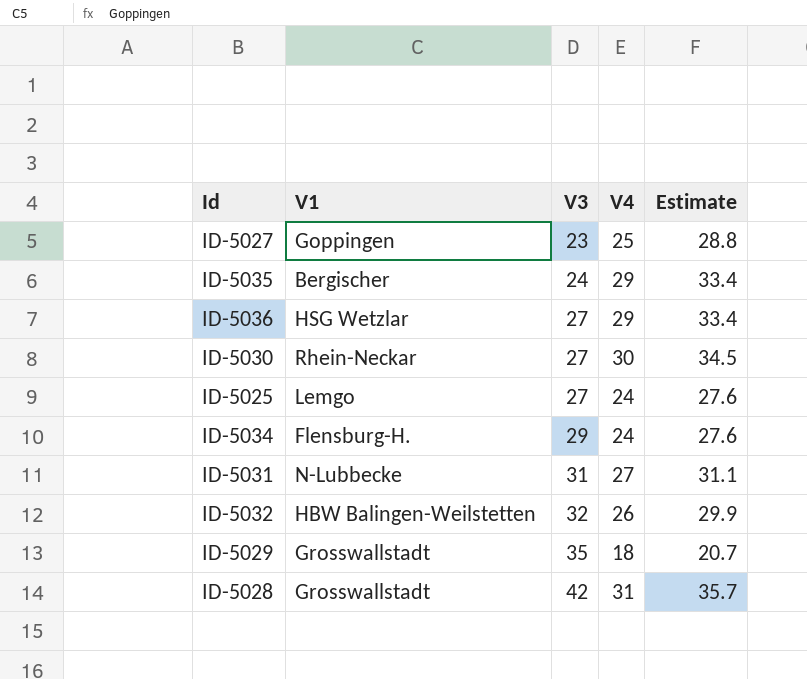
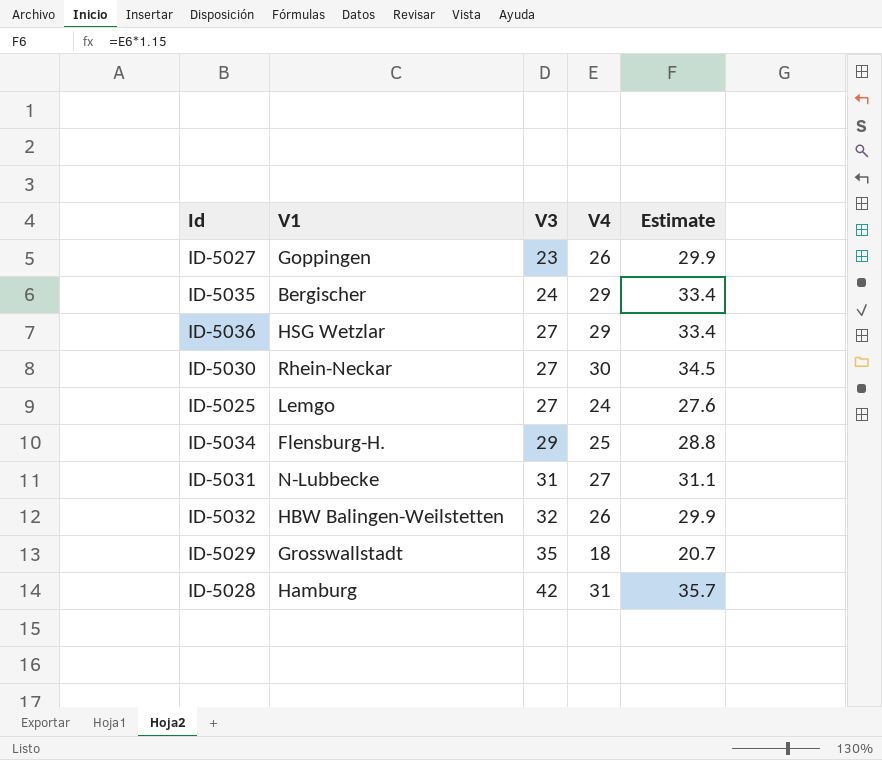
ID-5027 | V4: 25 -> 26
ID-5027 | Estimate: 28.8 -> 29.9
ID-5034 | V4: 24 -> 25
ID-5034 | Estimate: 27.6 -> 28.8
ID-5028 | V1: Grosswallstadt -> Hamburg

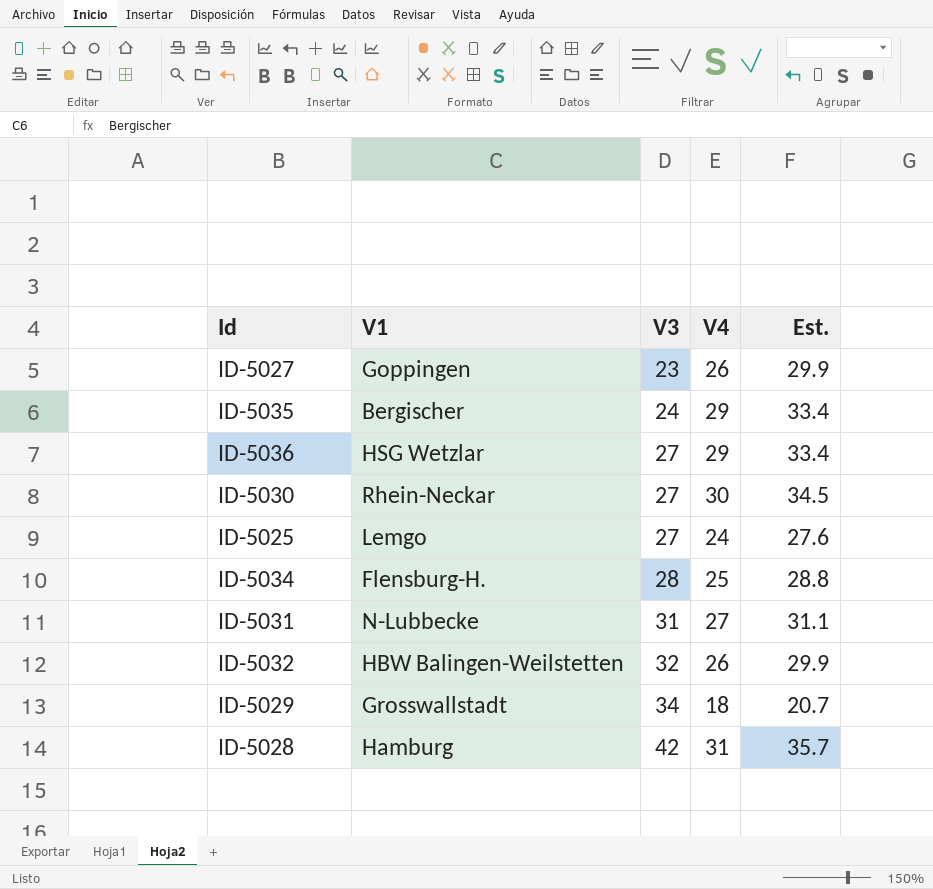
column name: Estimate -> Est.
ID-5034 | V3: 29 -> 28
ID-5029 | V3: 35 -> 34

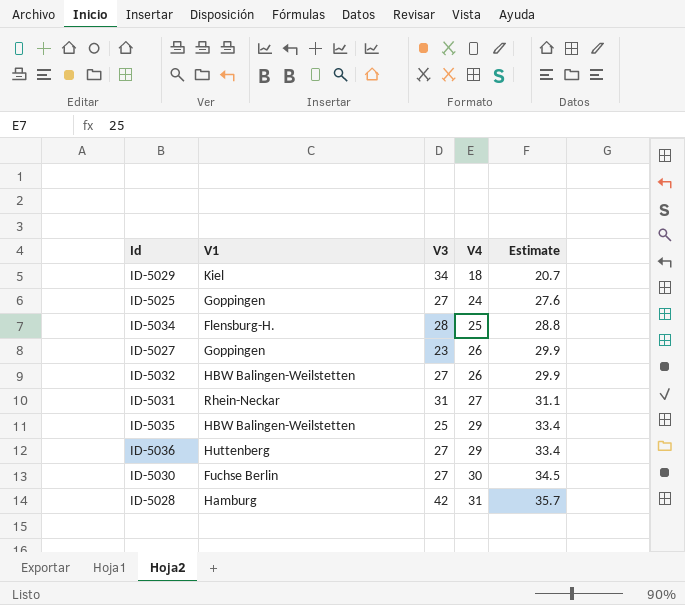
row order: V3 ascending -> V4 ascending
column name: Est. -> Estimate
ID-5029 | V1: Grosswallstadt -> Kiel
ID-5025 | V1: Lemgo -> Goppingen
ID-5032 | V3: 32 -> 27
ID-5031 | V1: N-Lubbecke -> Rhein-Neckar
ID-5035 | V1: Bergischer -> HBW Balingen-Weilstetten
ID-5035 | V3: 24 -> 25
ID-5036 | V1: HSG Wetzlar -> Huttenberg
ID-5030 | V1: Rhein-Neckar -> Fuchse Berlin

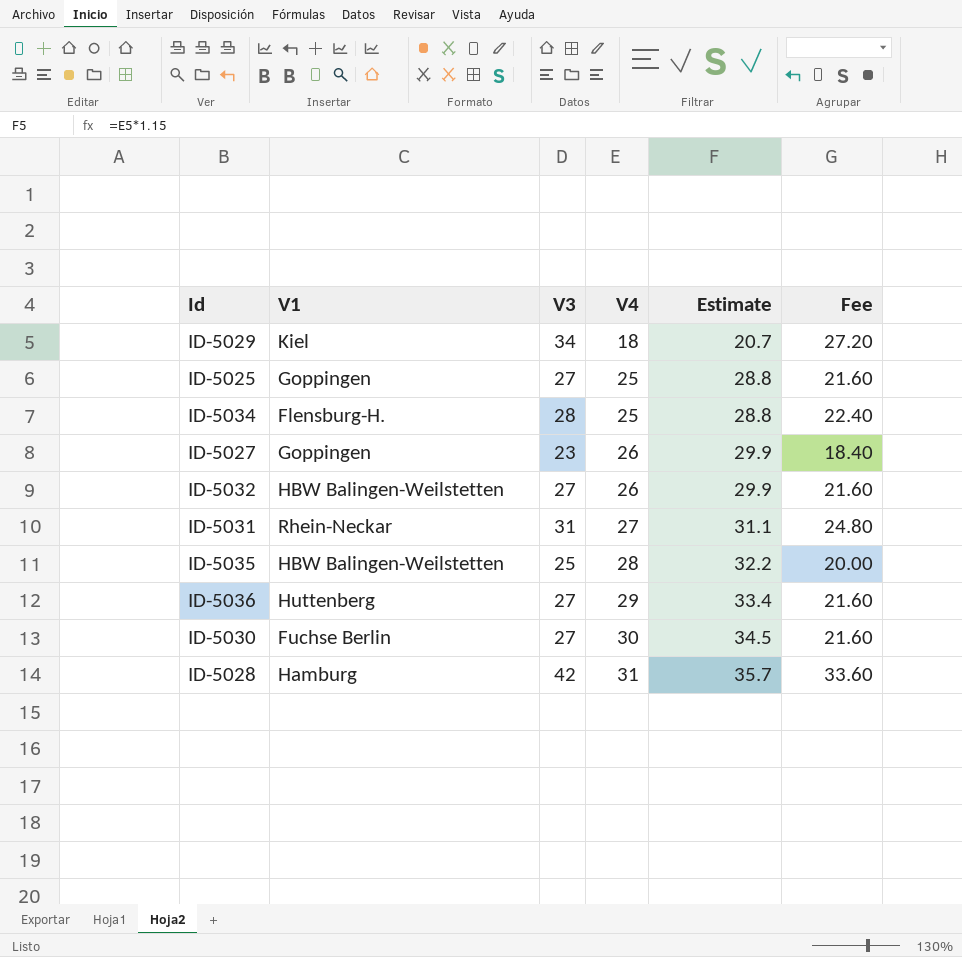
column Fee | formula: none -> [V3] * 0.8
ID-5025 | V4: 24 -> 25
ID-5025 | Estimate: 27.6 -> 28.8
ID-5035 | V4: 29 -> 28
ID-5035 | Estimate: 33.4 -> 32.2

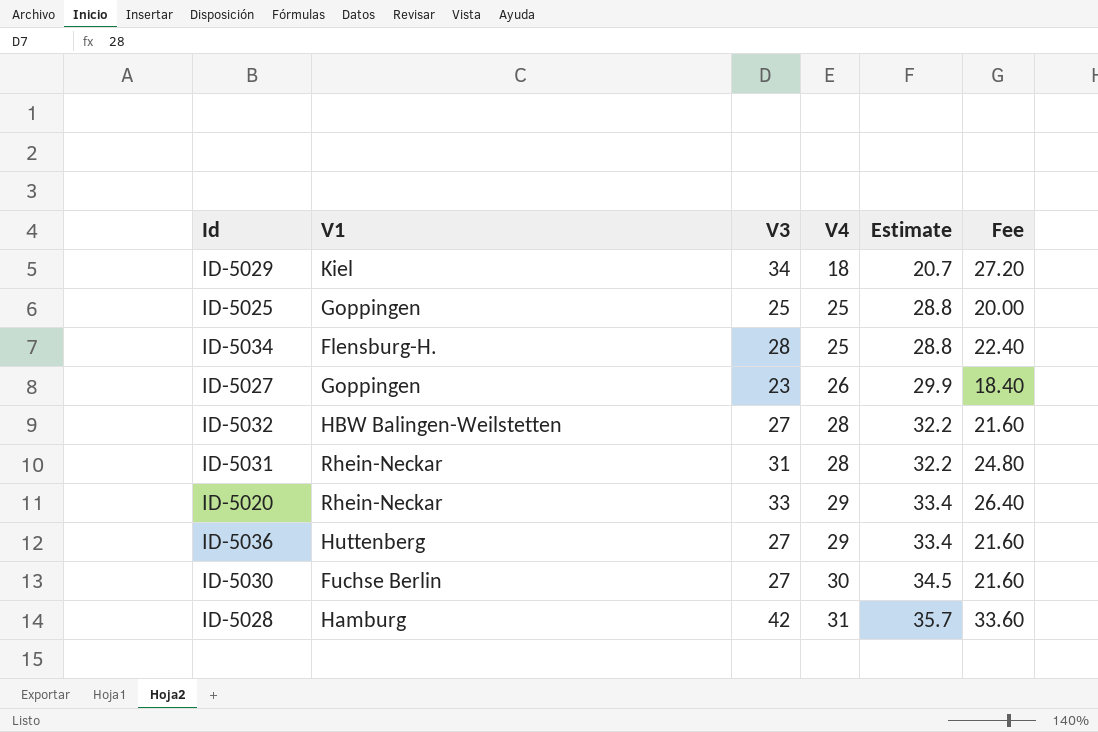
row ID-5035: HBW Balingen-Weilstetten | 25 | 28 | 32.2 | 20.00 -> none
ID-5025 | V3: 27 -> 25
ID-5025 | Fee: 21.60 -> 20.00
ID-5032 | V4: 26 -> 28
ID-5032 | Estimate: 29.9 -> 32.2
ID-5031 | V4: 27 -> 28
ID-5031 | Estimate: 31.1 -> 32.2
row ID-5020: none -> Rhein-Neckar | 33 | 29 | 33.4 | 26.40

